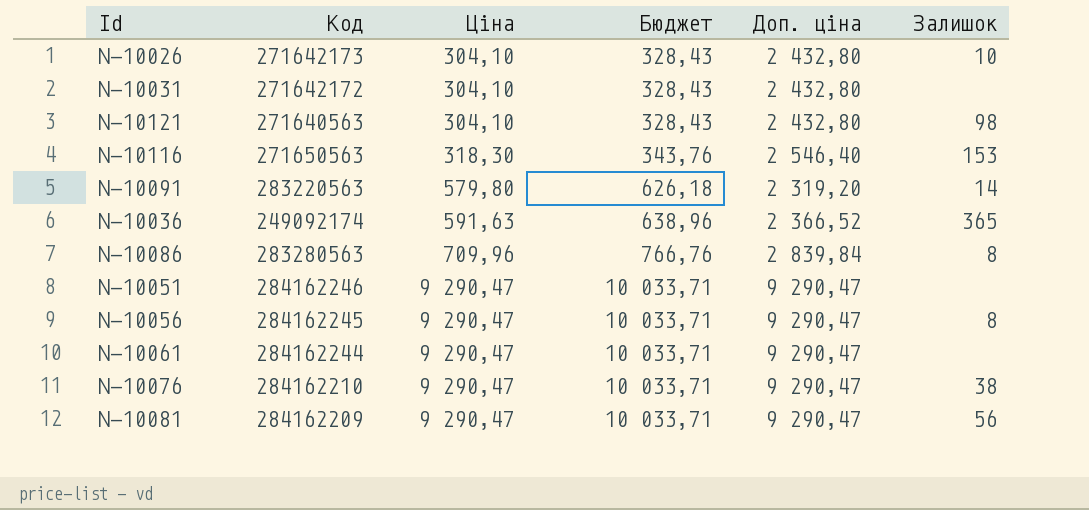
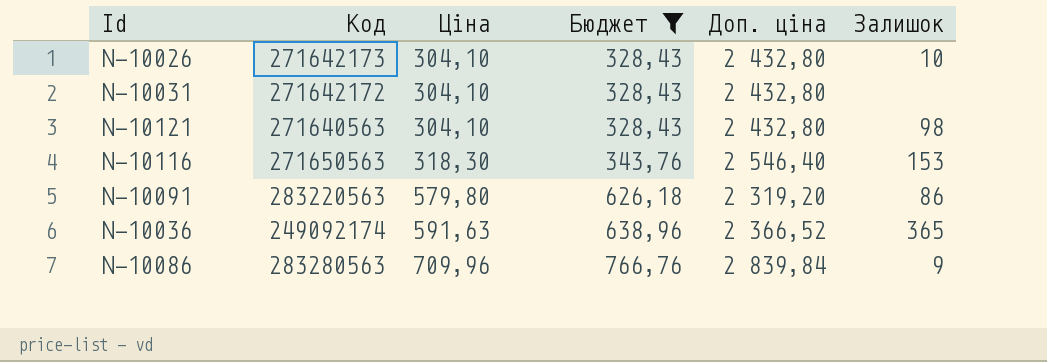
filter: none -> Бюджет != 10 033,71
N-10091 | Залишок: 14 -> 86
N-10086 | Залишок: 8 -> 9

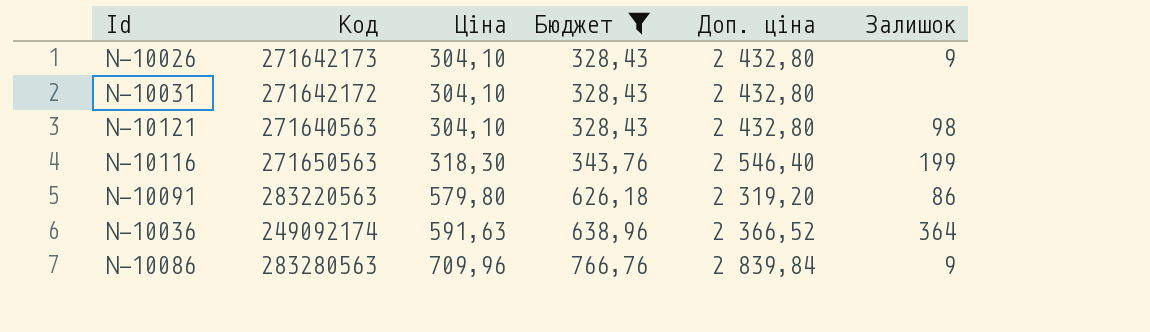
N-10026 | Залишок: 10 -> 9
N-10116 | Залишок: 153 -> 199
N-10036 | Залишок: 365 -> 364

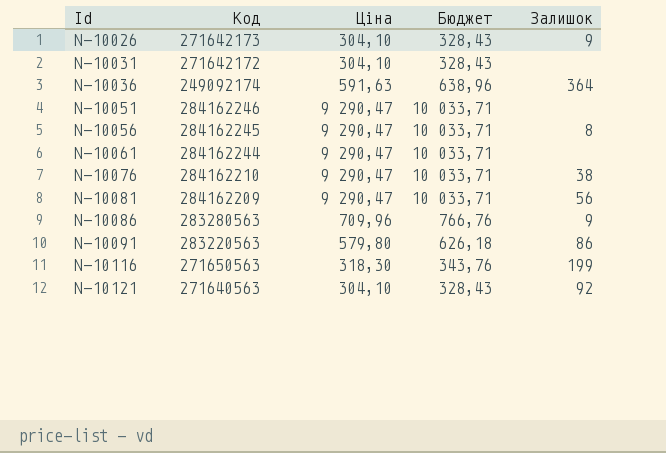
filter: Бюджет != 10 033,71 -> none
row order: Ціна ascending -> Id ascending
column Доп. ціна | position: 5 -> none
N-10121 | Залишок: 98 -> 92

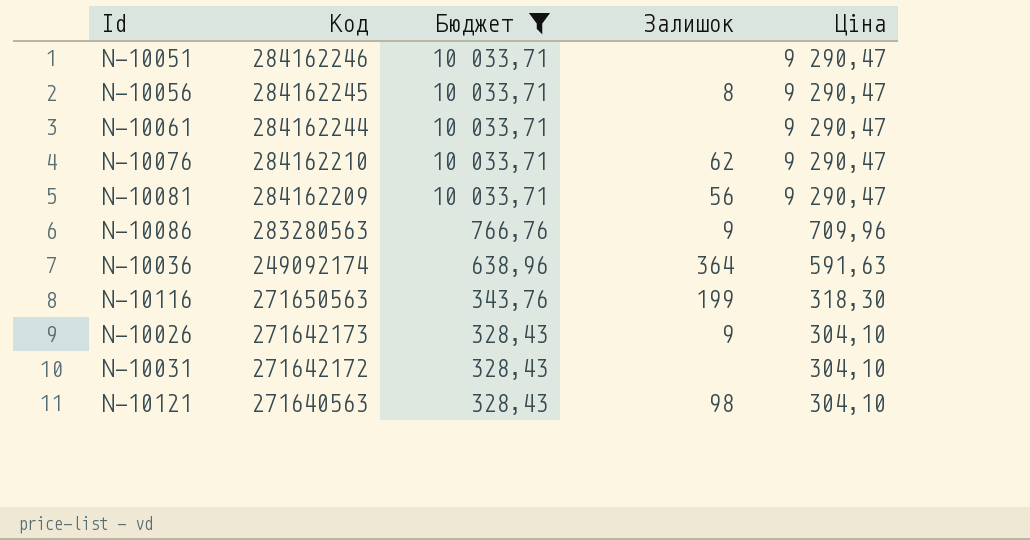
filter: none -> Бюджет != 626,18
row order: Id ascending -> Бюджет descending
column Ціна | position: 3 -> 5
N-10076 | Залишок: 38 -> 62
N-10121 | Залишок: 92 -> 98

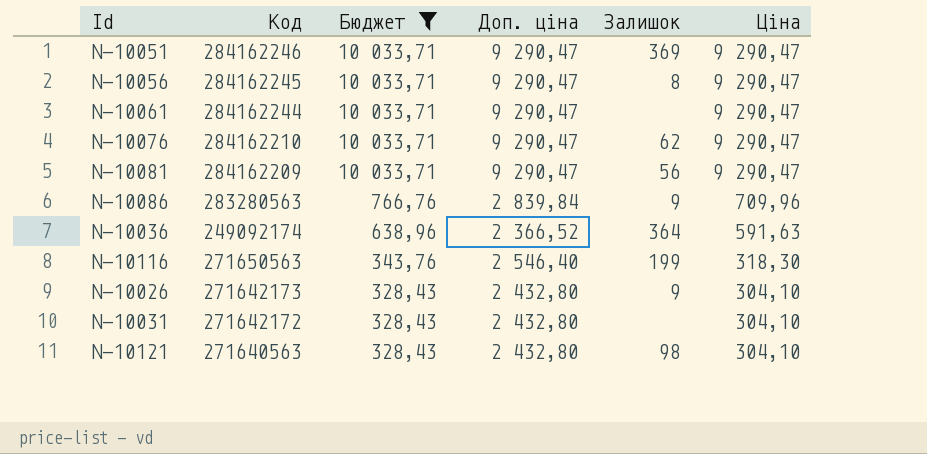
column Доп. ціна | position: none -> 4
N-10051 | Залишок: none -> 369

